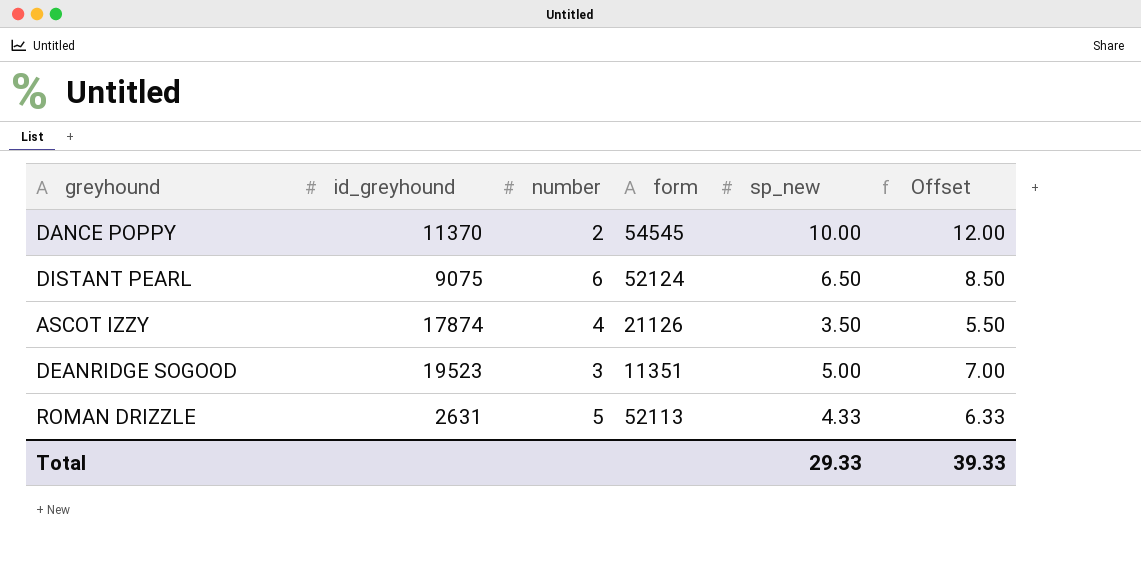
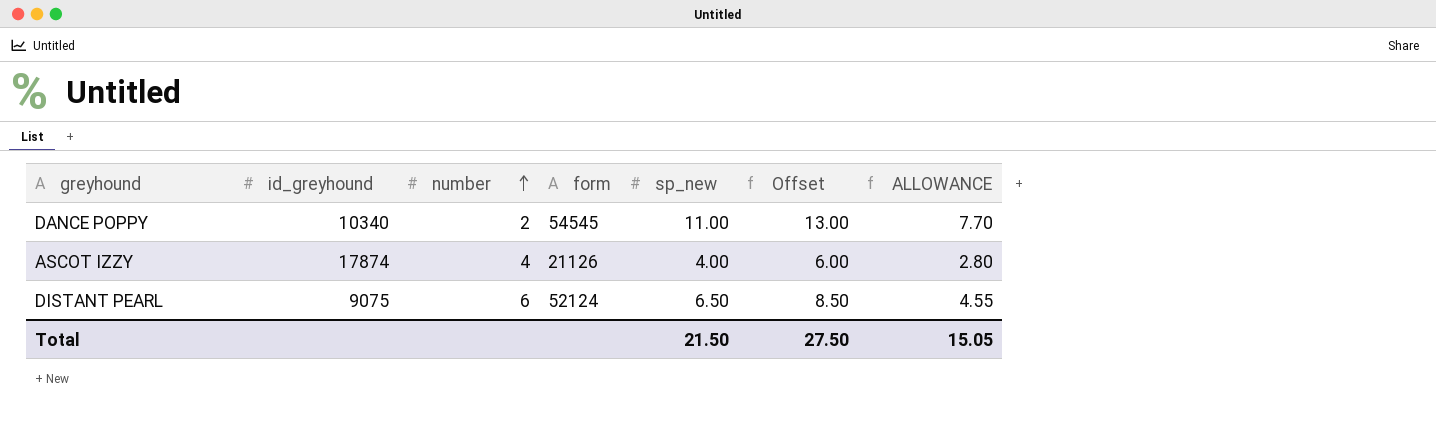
row order: none -> number ascending
column ALLOWANCE | formula: none -> [sp_new] * 0.7
row DEANRIDGE SOGOOD: 19523 | 3 | 11351 | 5.00 | 7.00 -> none
row ROMAN DRIZZLE: 2631 | 5 | 52113 | 4.33 | 6.33 -> none
DANCE POPPY | id_greyhound: 11370 -> 10340
DANCE POPPY | sp_new: 10.00 -> 11.00
DANCE POPPY | Offset: 12.00 -> 13.00
ASCOT IZZY | sp_new: 3.50 -> 4.00
ASCOT IZZY | Offset: 5.50 -> 6.00
Total | sp_new: 29.33 -> 21.50
Total | Offset: 39.33 -> 27.50

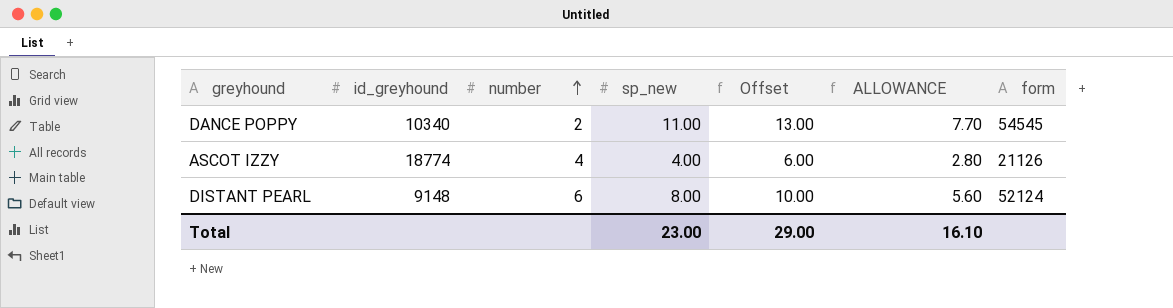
column form | position: 4 -> 7
ASCOT IZZY | id_greyhound: 17874 -> 18774
DISTANT PEARL | id_greyhound: 9075 -> 9148
DISTANT PEARL | sp_new: 6.50 -> 8.00
DISTANT PEARL | Offset: 8.50 -> 10.00
DISTANT PEARL | ALLOWANCE: 4.55 -> 5.60
Total | sp_new: 21.50 -> 23.00
Total | Offset: 27.50 -> 29.00
Total | ALLOWANCE: 15.05 -> 16.10

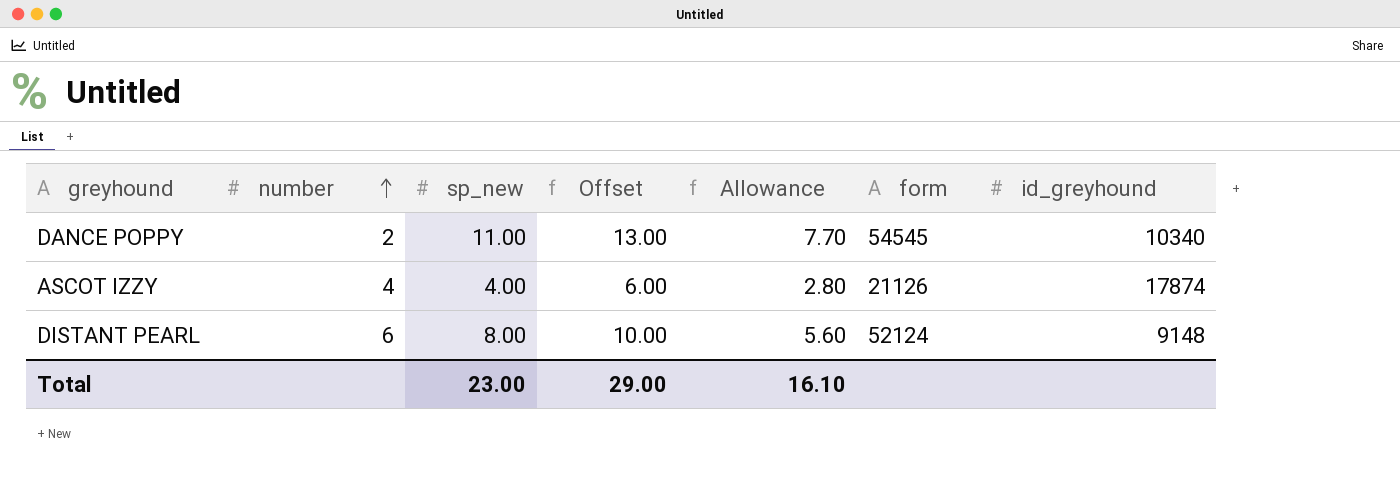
column name: ALLOWANCE -> Allowance
column id_greyhound | position: 2 -> 7
ASCOT IZZY | id_greyhound: 18774 -> 17874

